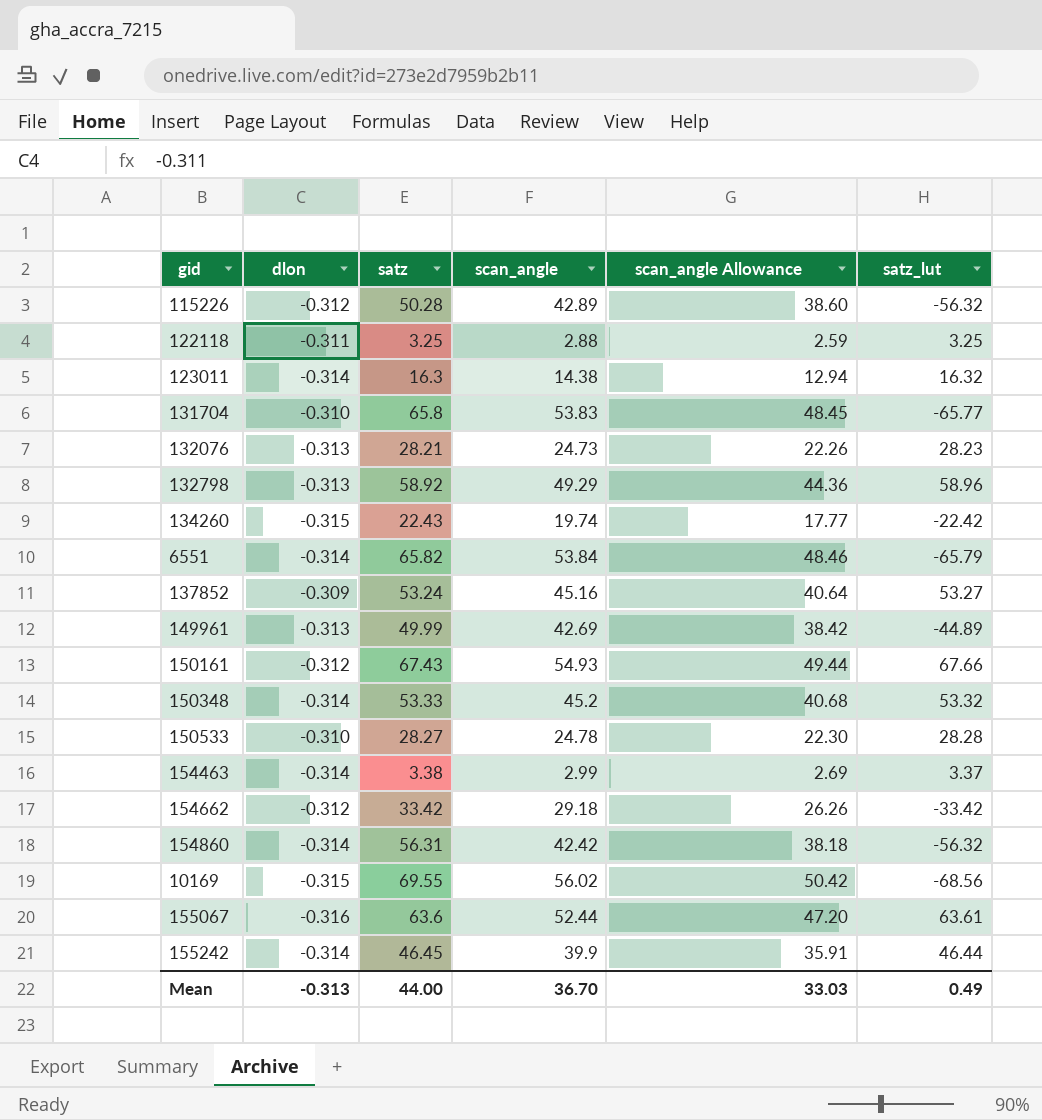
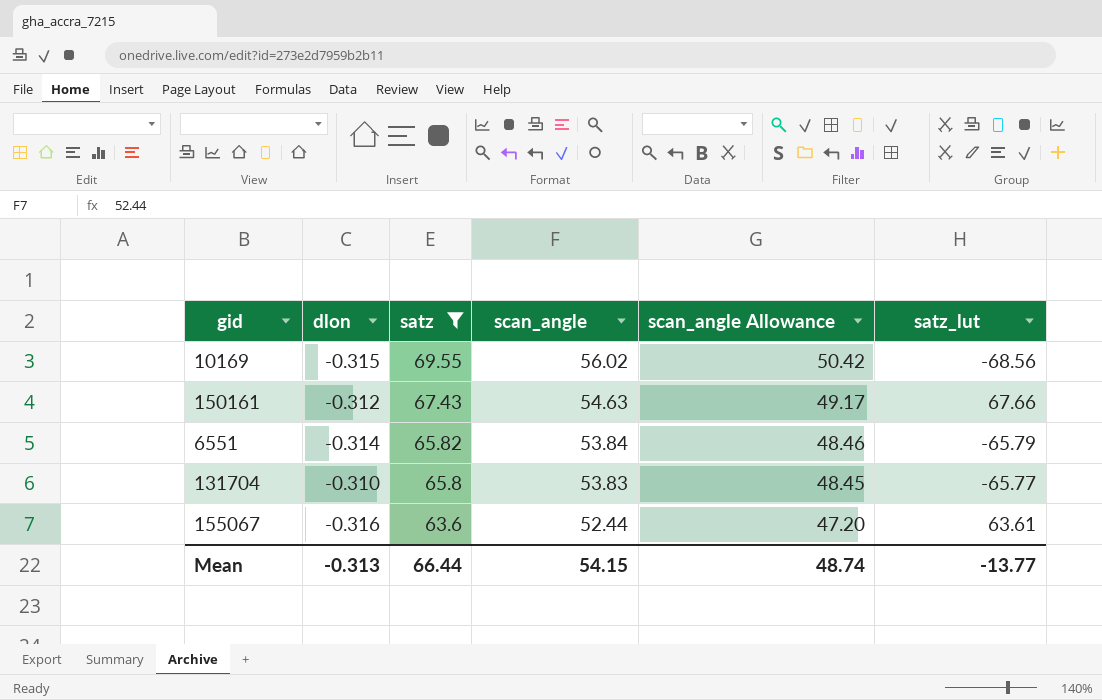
filter: none -> satz >= 63.6
row order: none -> satz descending
150161 | scan_angle: 54.93 -> 54.63
150161 | scan_angle Allowance: 49.44 -> 49.17
Mean | satz: 44.00 -> 66.44
Mean | scan_angle: 36.70 -> 54.15
Mean | scan_angle Allowance: 33.03 -> 48.74
Mean | satz_lut: 0.49 -> -13.77

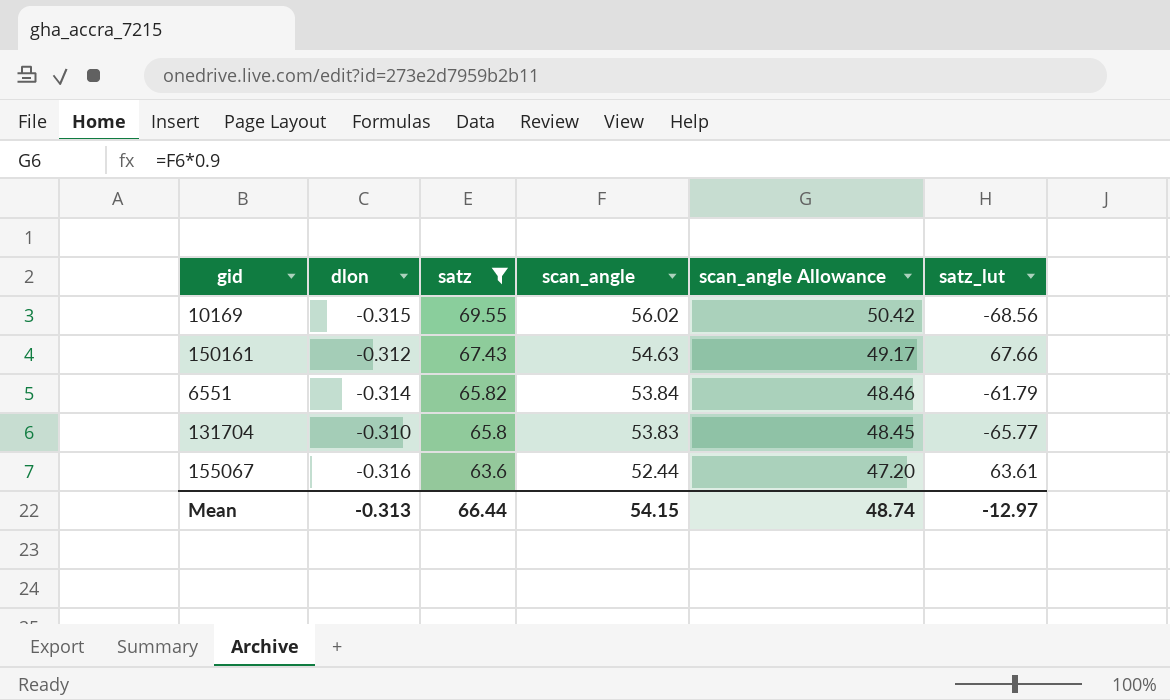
6551 | satz_lut: -65.79 -> -61.79
Mean | satz_lut: -13.77 -> -12.97

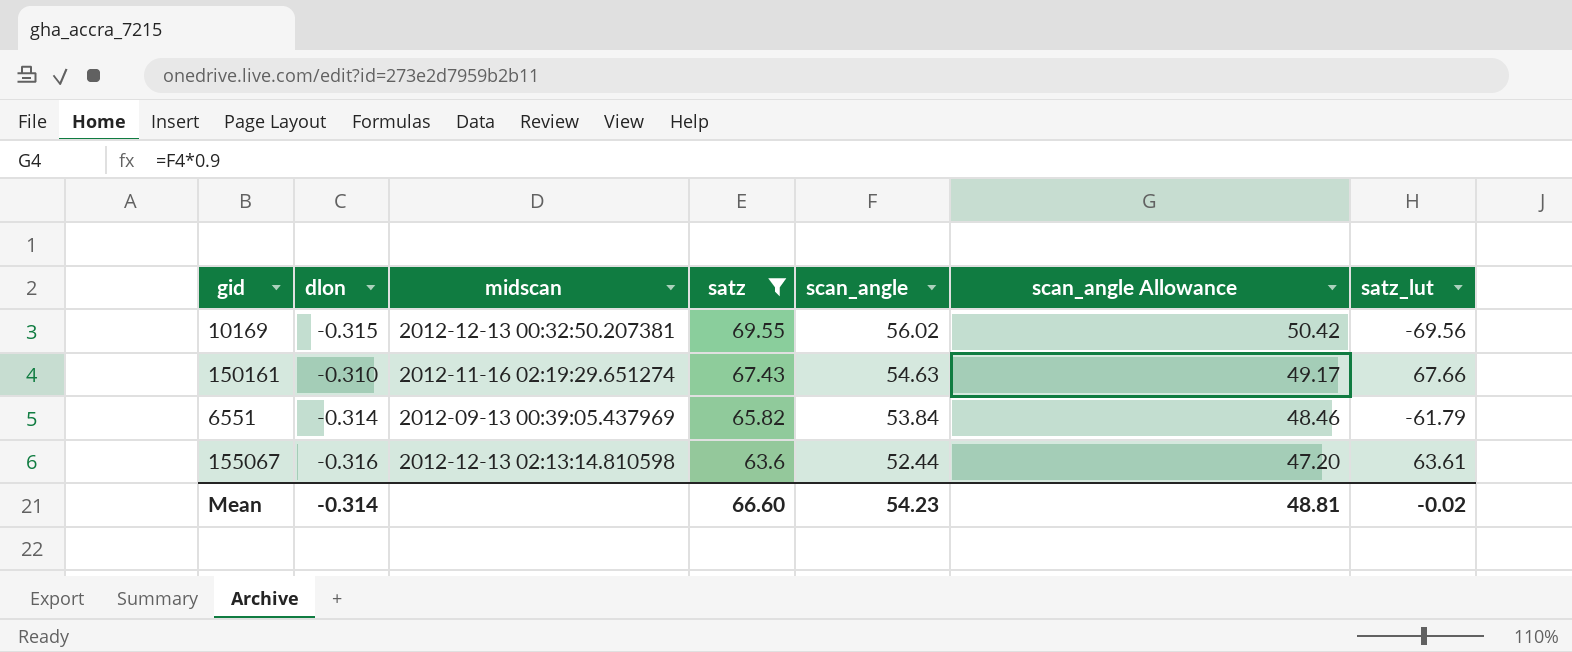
column midscan | position: none -> 3
row 131704: -0.310 | 65.8 | 53.83 | 48.45 | -65.77 -> none
10169 | satz_lut: -68.56 -> -69.56
150161 | dlon: -0.312 -> -0.310
Mean | dlon: -0.313 -> -0.314
Mean | satz: 66.44 -> 66.60
Mean | scan_angle: 54.15 -> 54.23
Mean | scan_angle Allowance: 48.74 -> 48.81
Mean | satz_lut: -12.97 -> -0.02

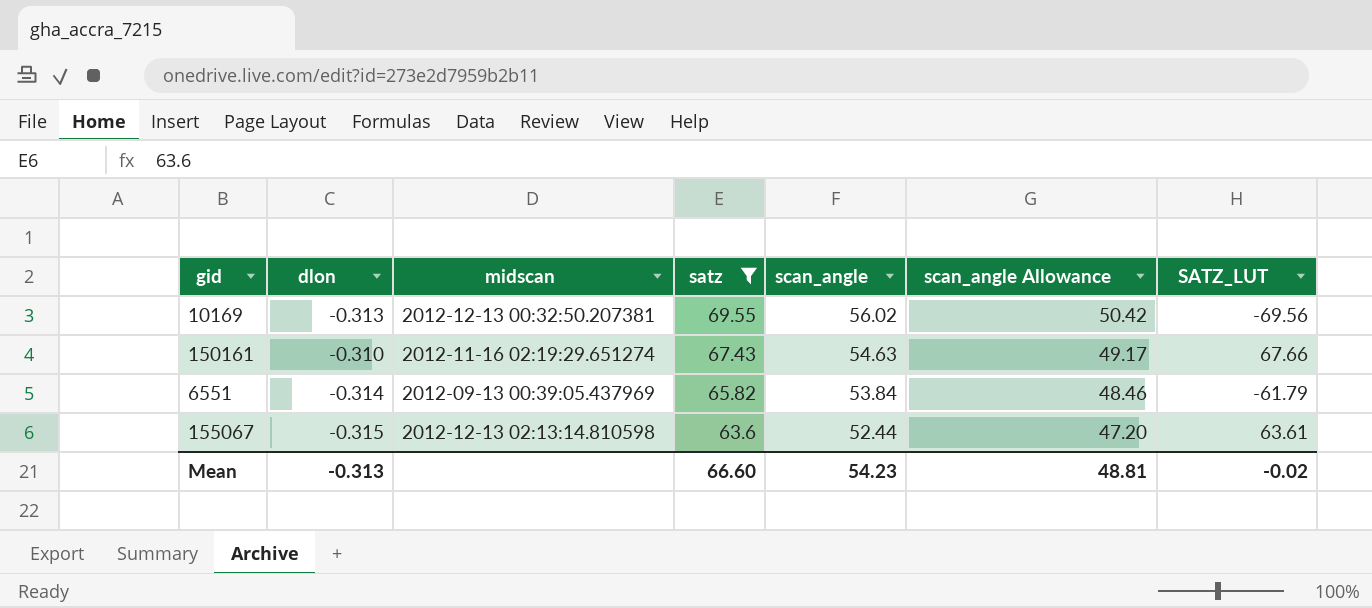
column name: satz_lut -> SATZ_LUT
10169 | dlon: -0.315 -> -0.313
155067 | dlon: -0.316 -> -0.315
Mean | dlon: -0.314 -> -0.313

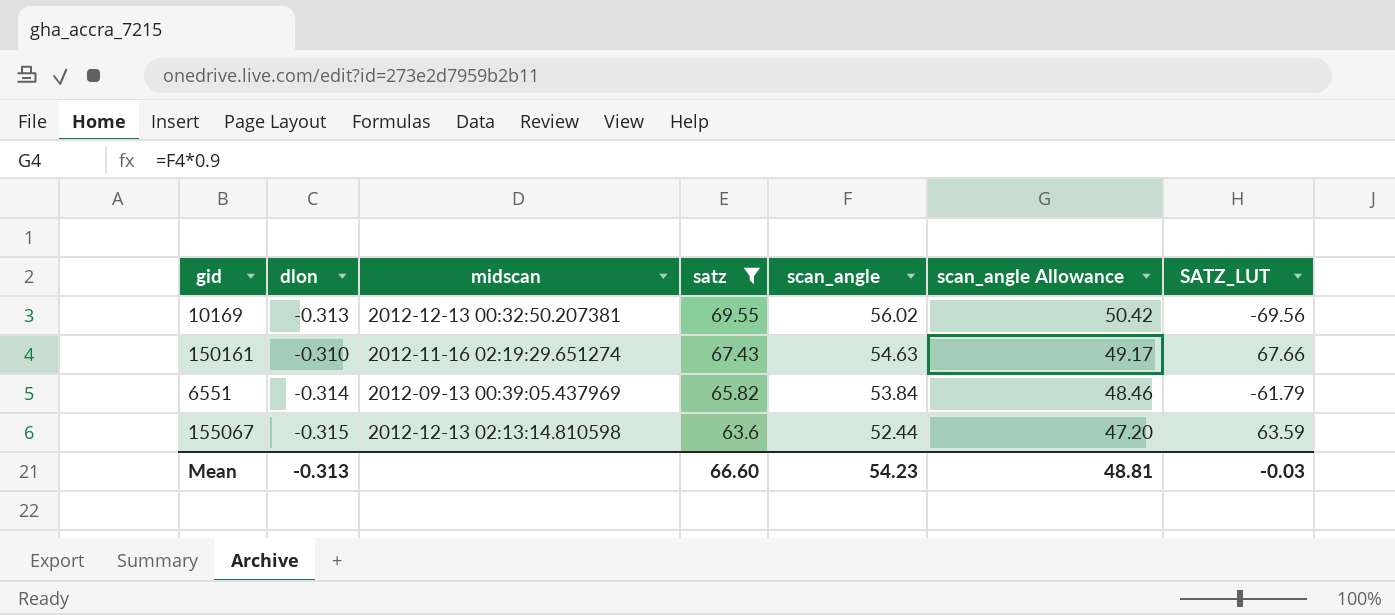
155067 | SATZ_LUT: 63.61 -> 63.59
Mean | SATZ_LUT: -0.02 -> -0.03

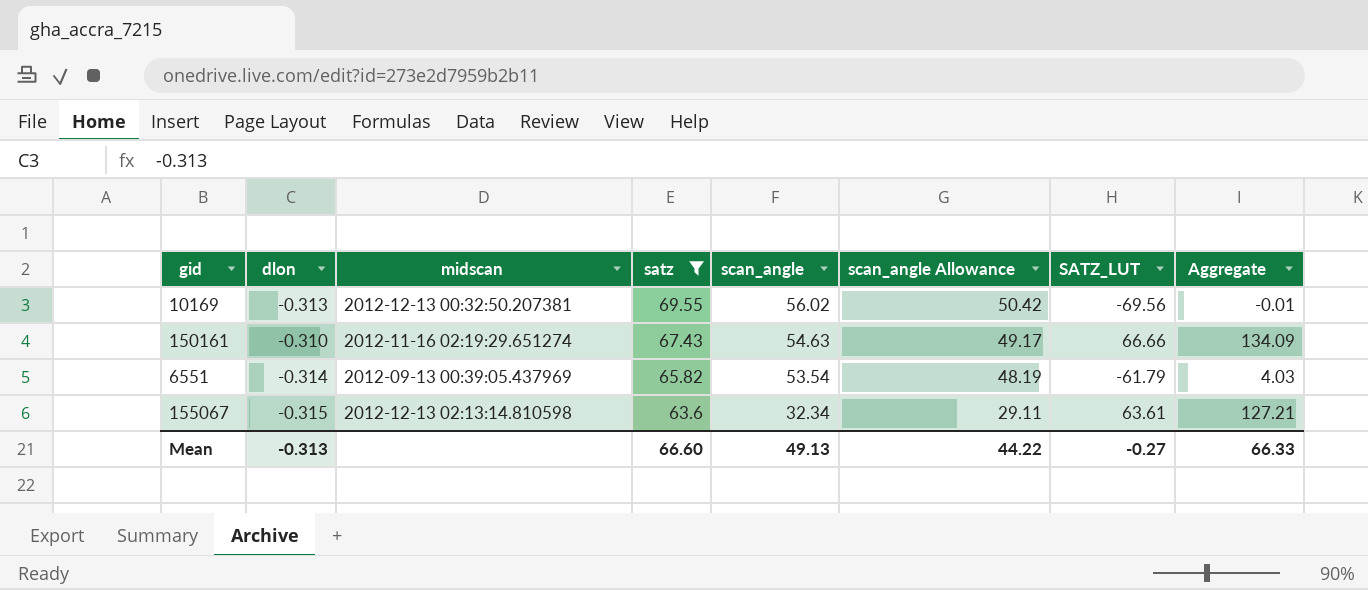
column Aggregate | formula: none -> [satz] + [SATZ_LUT]
150161 | SATZ_LUT: 67.66 -> 66.66
6551 | scan_angle: 53.84 -> 53.54
6551 | scan_angle Allowance: 48.46 -> 48.19
155067 | scan_angle: 52.44 -> 32.34
155067 | scan_angle Allowance: 47.20 -> 29.11
155067 | SATZ_LUT: 63.59 -> 63.61
Mean | scan_angle: 54.23 -> 49.13
Mean | scan_angle Allowance: 48.81 -> 44.22
Mean | SATZ_LUT: -0.03 -> -0.27

